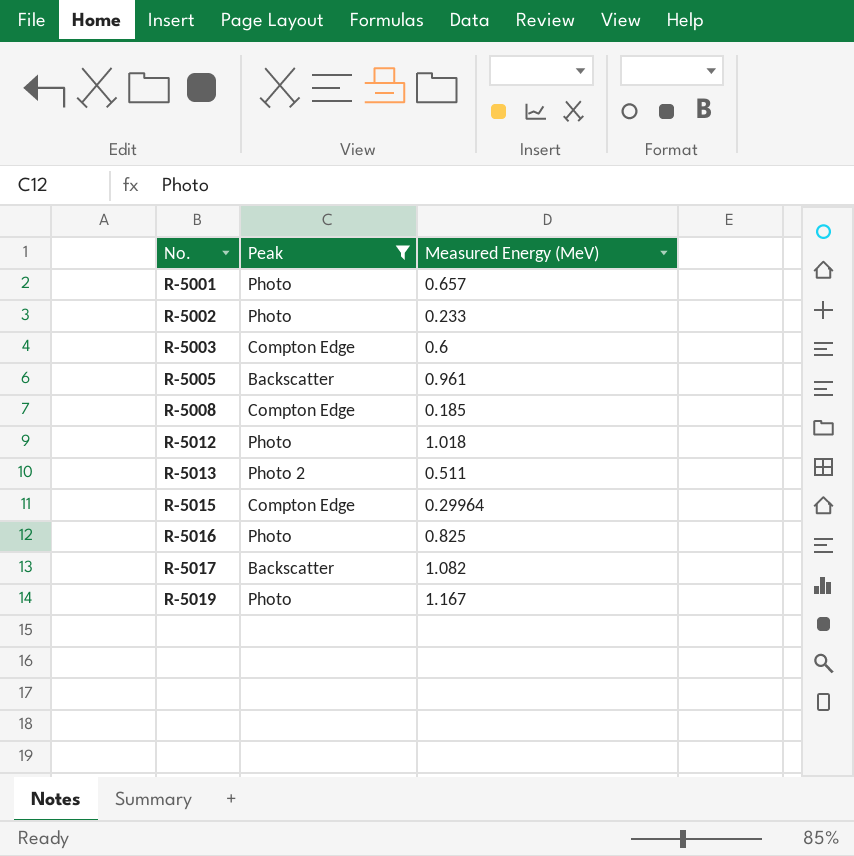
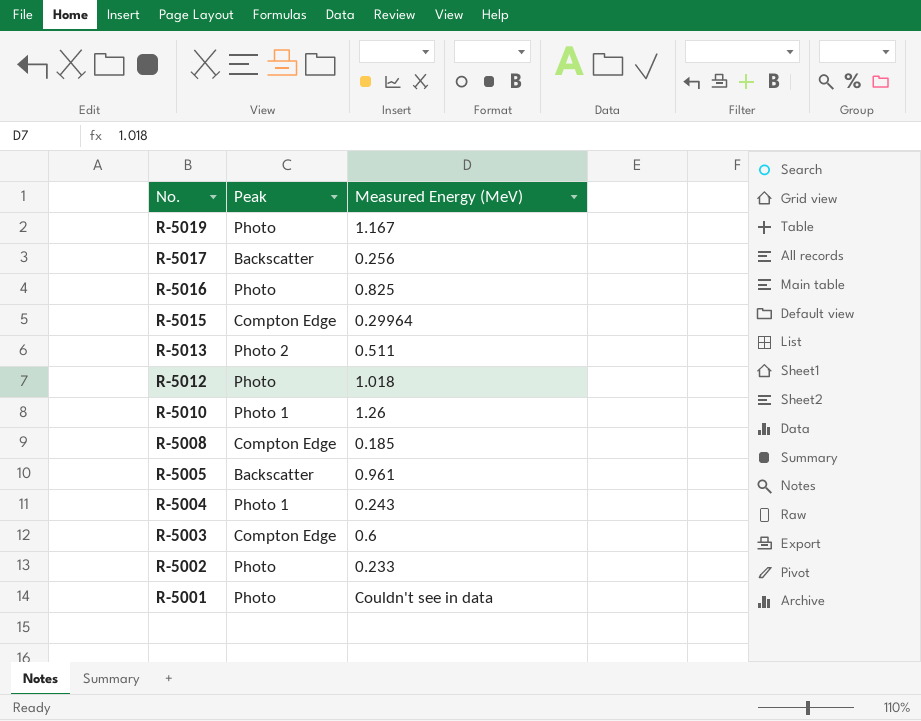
filter: Peak != Photo 1 -> none
row order: No. ascending -> No. descending
R-5017 | Measured Energy (MeV): 1.082 -> 0.256
R-5001 | Measured Energy (MeV): 0.657 -> Couldn't see in data

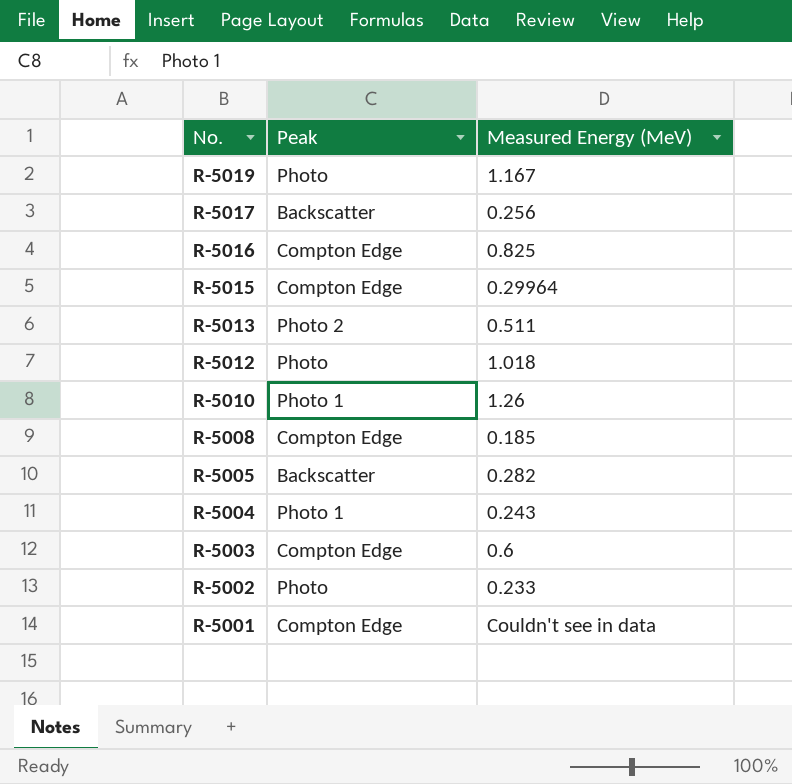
R-5016 | Peak: Photo -> Compton Edge
R-5005 | Measured Energy (MeV): 0.961 -> 0.282
R-5001 | Peak: Photo -> Compton Edge

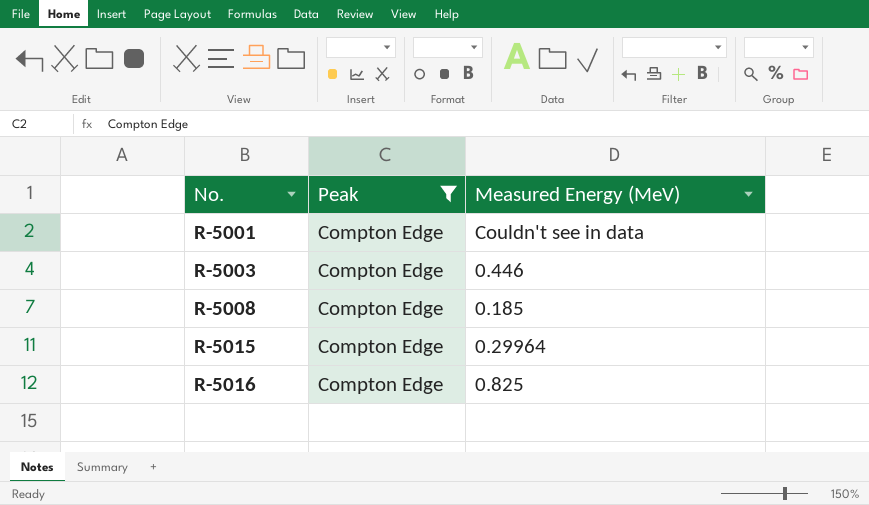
filter: none -> Peak = Compton Edge
row order: No. descending -> No. ascending
R-5003 | Measured Energy (MeV): 0.6 -> 0.446

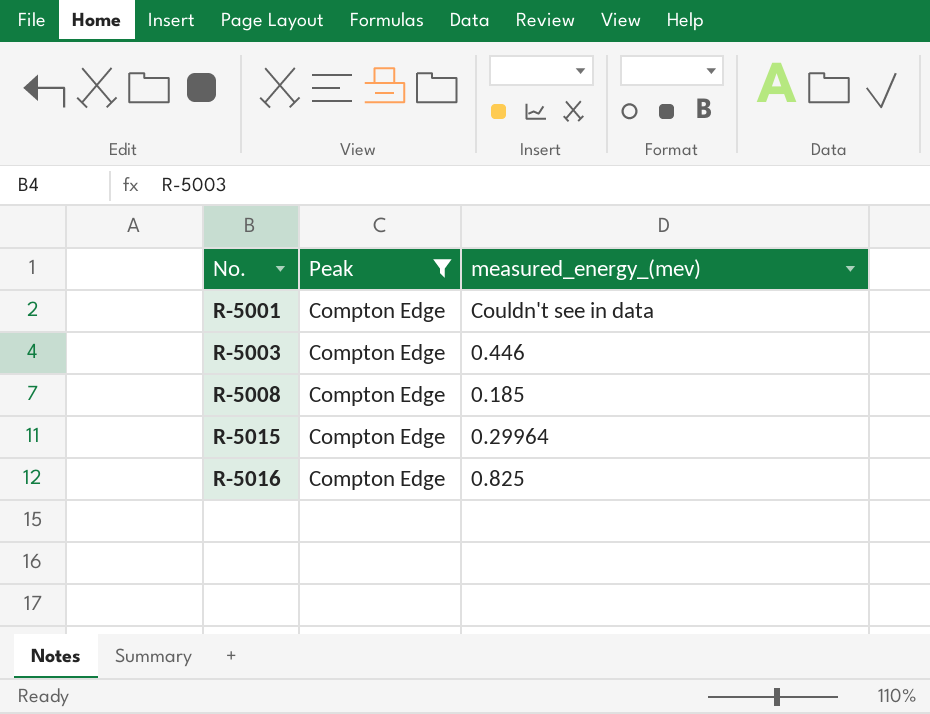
column name: Measured Energy (MeV) -> measured_energy_(mev)

